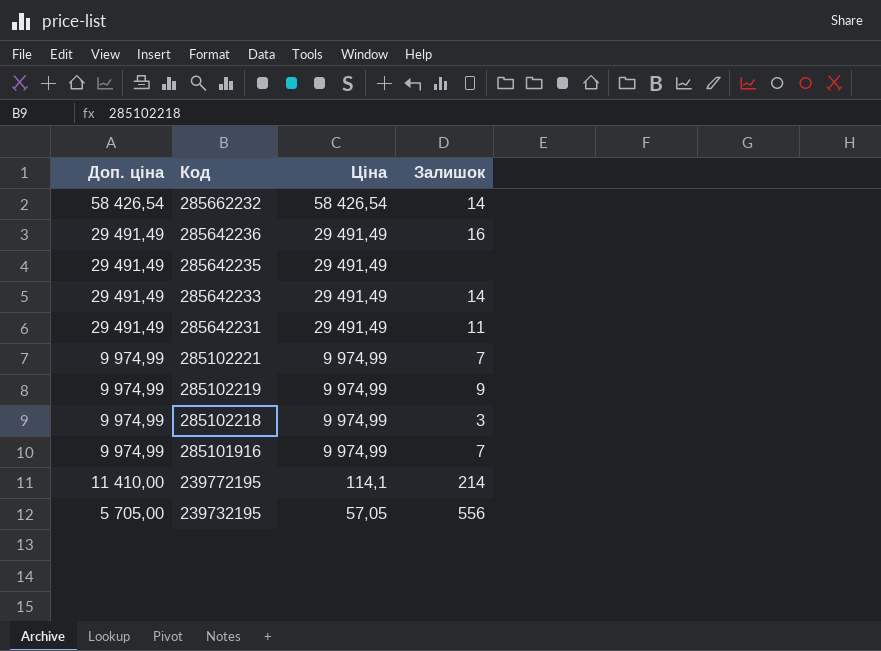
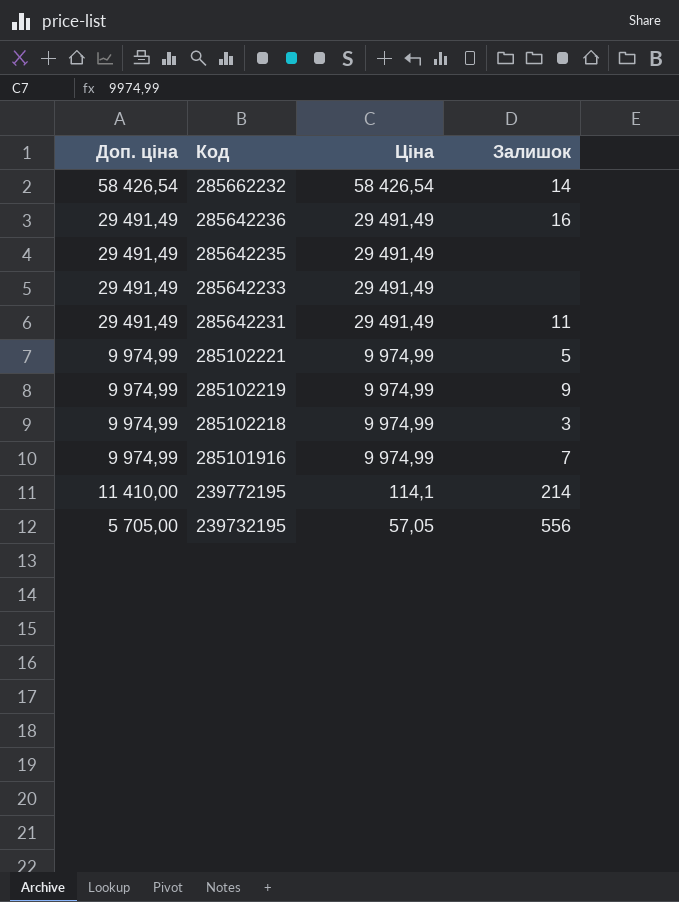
285642233 | Залишок: 14 -> none
285102221 | Залишок: 7 -> 5

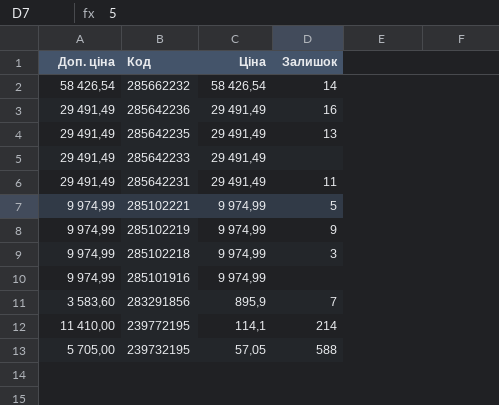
285642235 | Залишок: none -> 13
285101916 | Залишок: 7 -> none
row 283291856: none -> 3 583,60 | 895,9 | 7
239732195 | Залишок: 556 -> 588

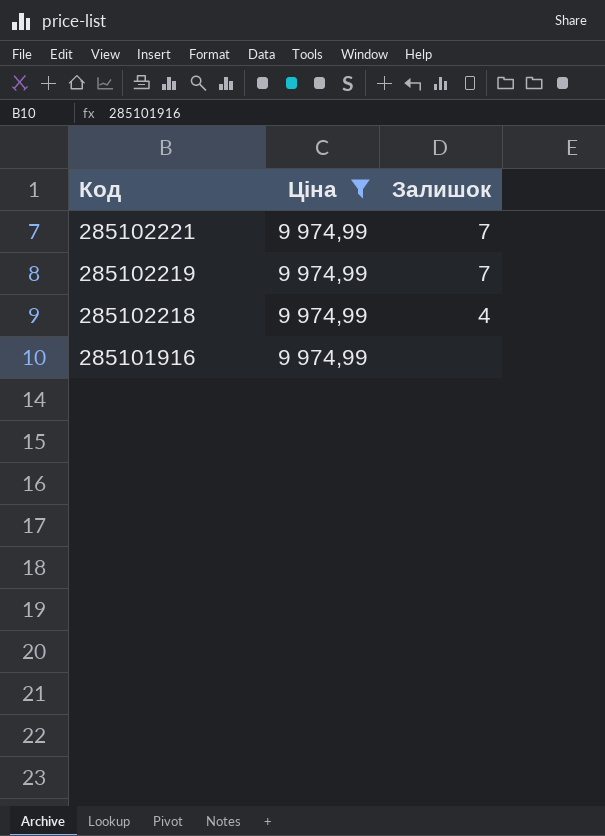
filter: none -> Ціна = 9 974,99
column Доп. ціна | position: 1 -> none
285102221 | Залишок: 5 -> 7
285102219 | Залишок: 9 -> 7
285102218 | Залишок: 3 -> 4

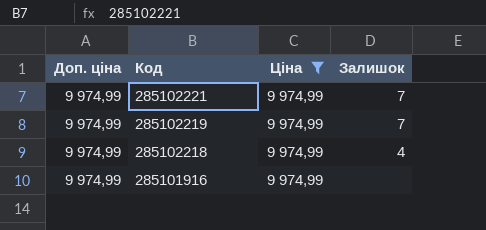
column Доп. ціна | position: none -> 1

